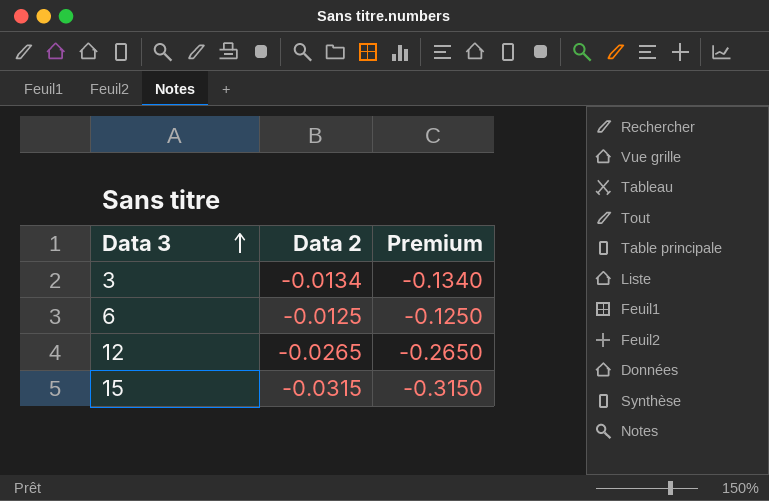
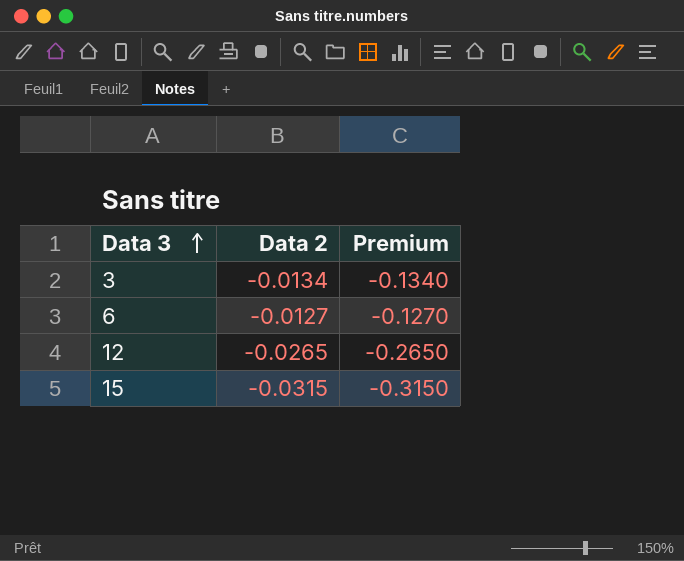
6 | Data 2: -0.0125 -> -0.0127
6 | Premium: -0.1250 -> -0.1270

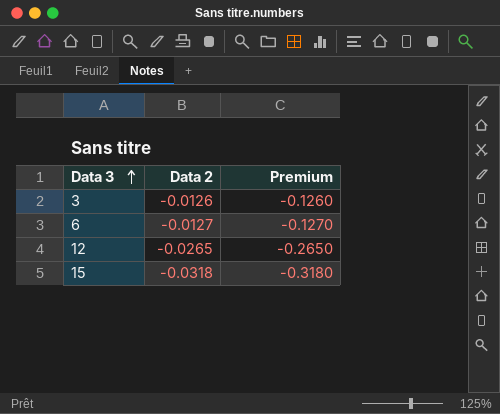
3 | Data 2: -0.0134 -> -0.0126
3 | Premium: -0.1340 -> -0.1260
15 | Data 2: -0.0315 -> -0.0318
15 | Premium: -0.3150 -> -0.3180

